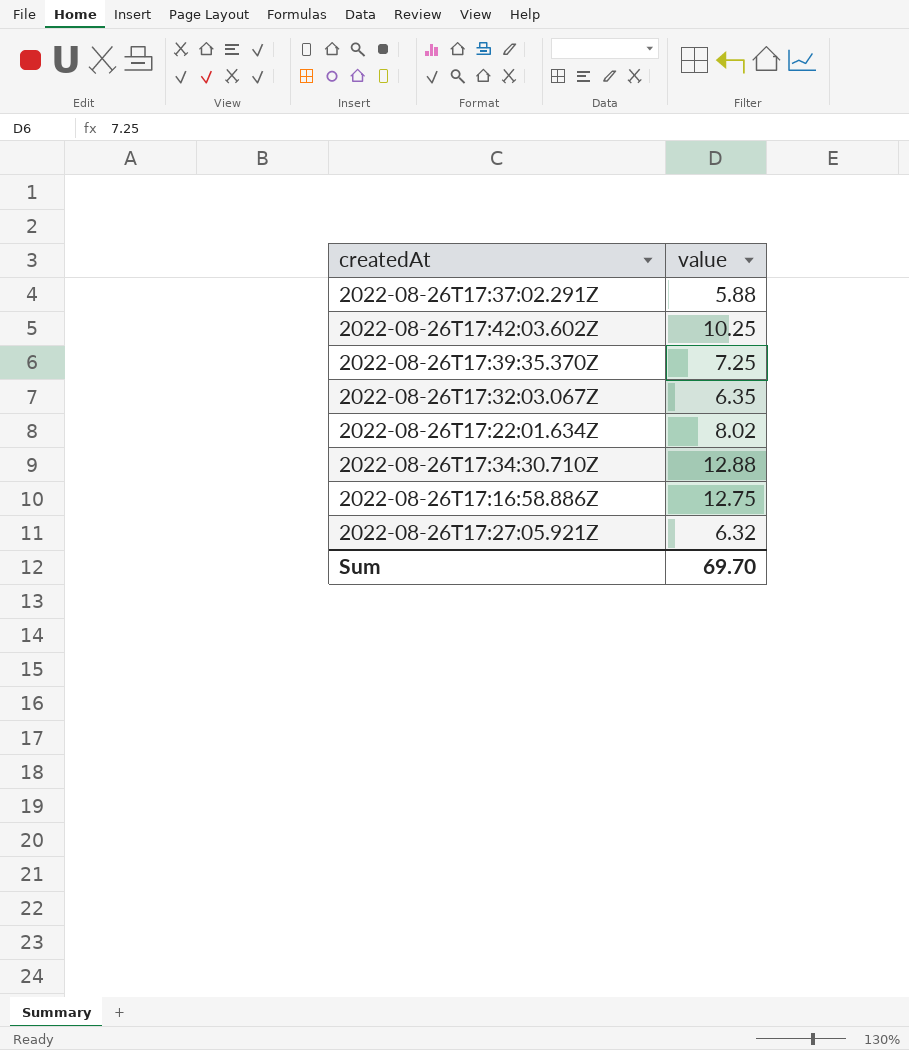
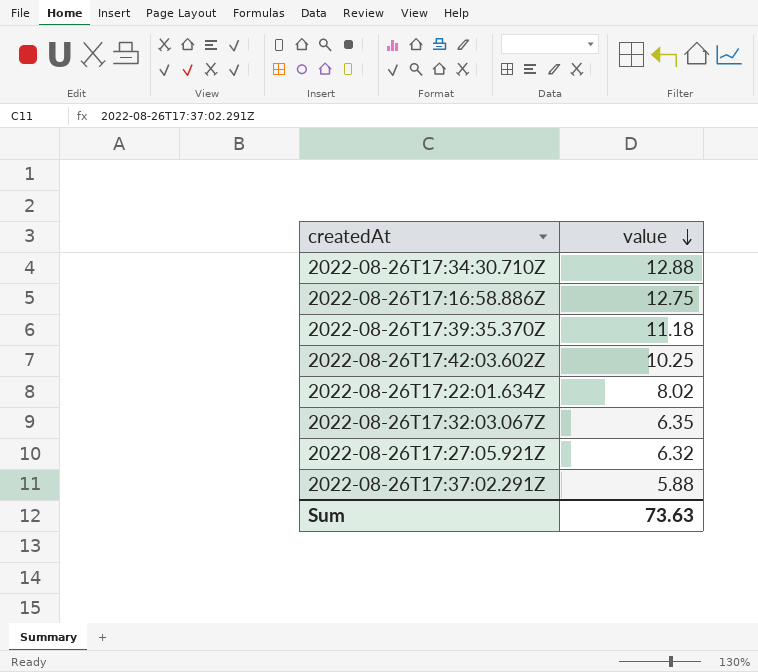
row order: none -> value descending
2022-08-26T17:39:35.370Z | value: 7.25 -> 11.18
Sum | value: 69.70 -> 73.63

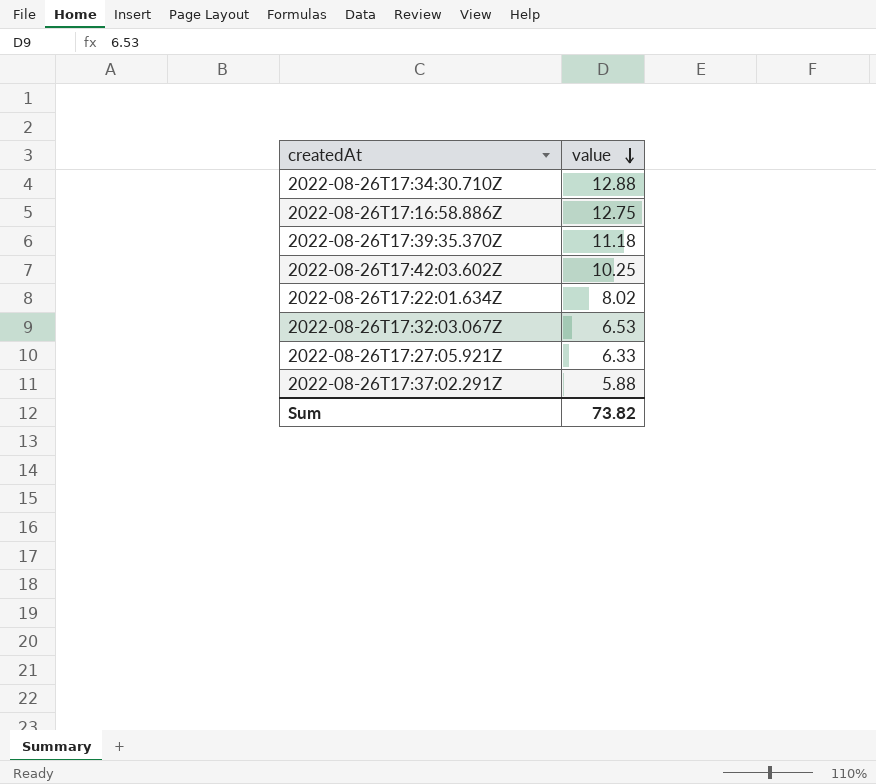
2022-08-26T17:32:03.067Z | value: 6.35 -> 6.53
2022-08-26T17:27:05.921Z | value: 6.32 -> 6.33
Sum | value: 73.63 -> 73.82

